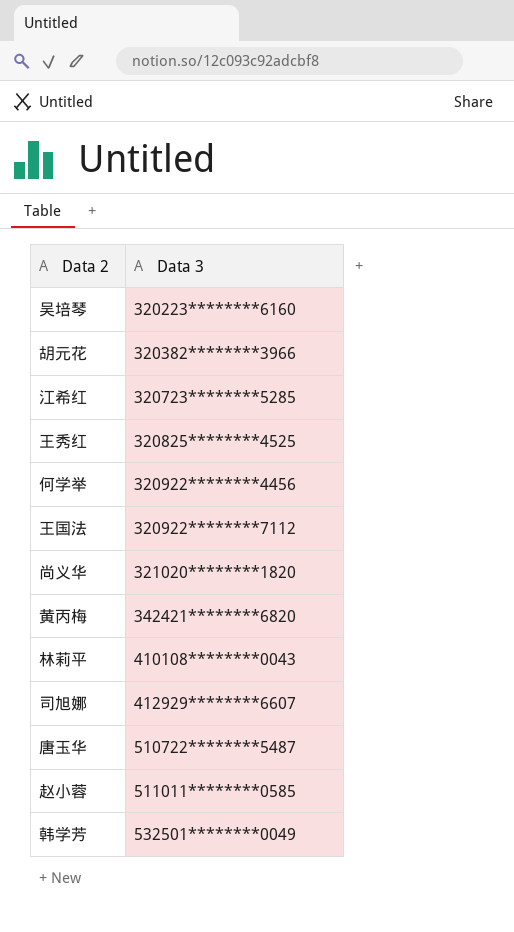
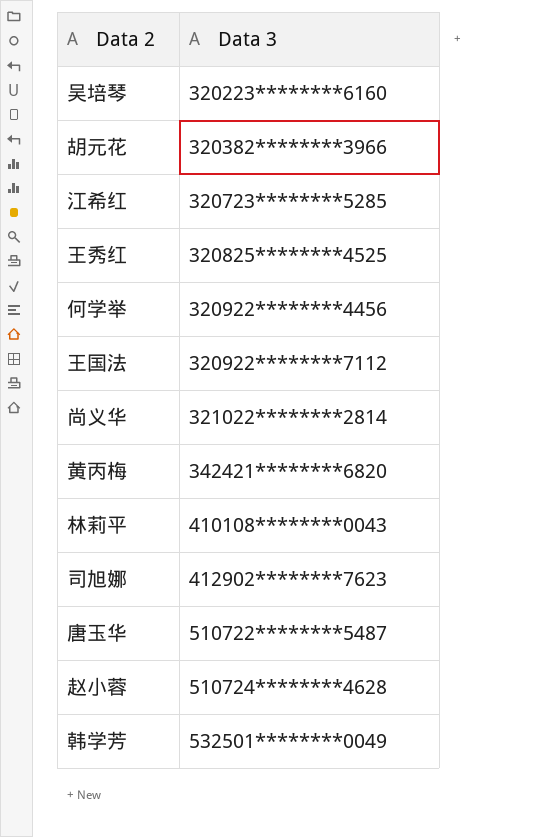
尚义华 | Data 3: 321020********1820 -> 321022********2814
司旭娜 | Data 3: 412929********6607 -> 412902********7623
赵小蓉 | Data 3: 511011********0585 -> 510724********4628

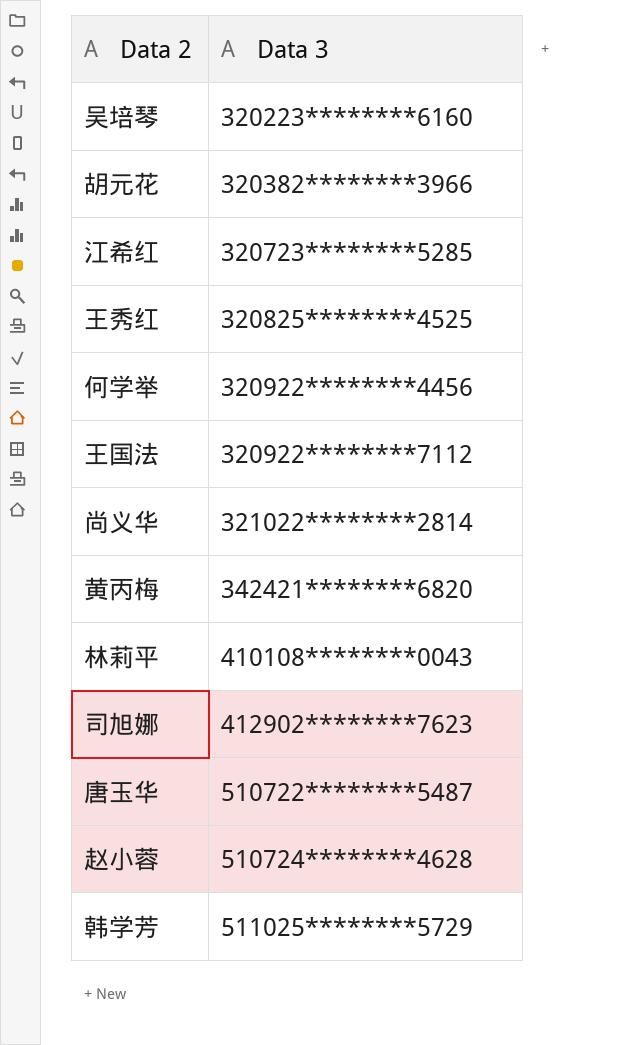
韩学芳 | Data 3: 532501********0049 -> 511025********5729

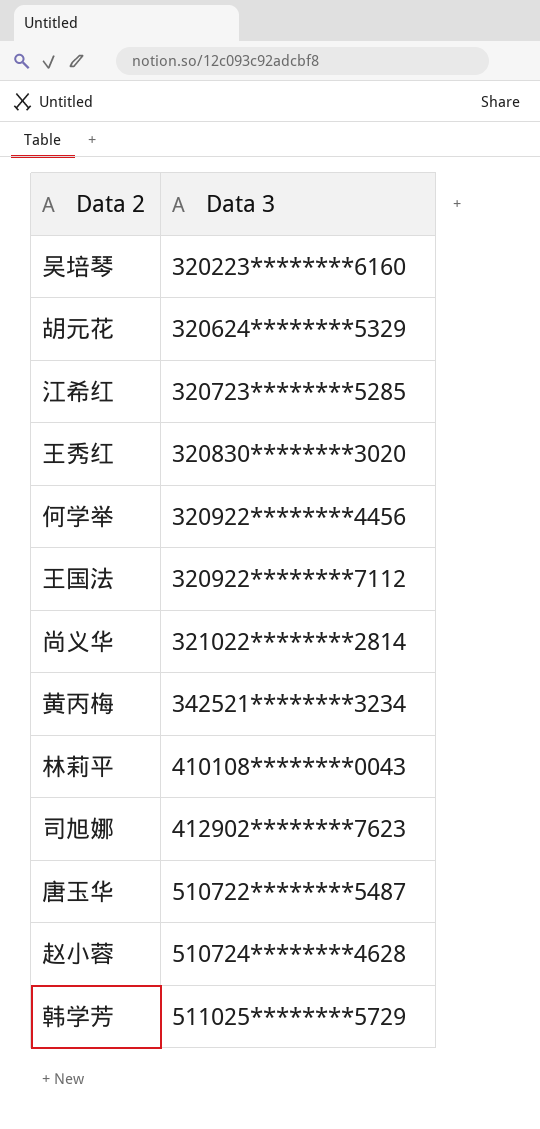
胡元花 | Data 3: 320382********3966 -> 320624********5329
王秀红 | Data 3: 320825********4525 -> 320830********3020
黄丙梅 | Data 3: 342421********6820 -> 342521********3234

